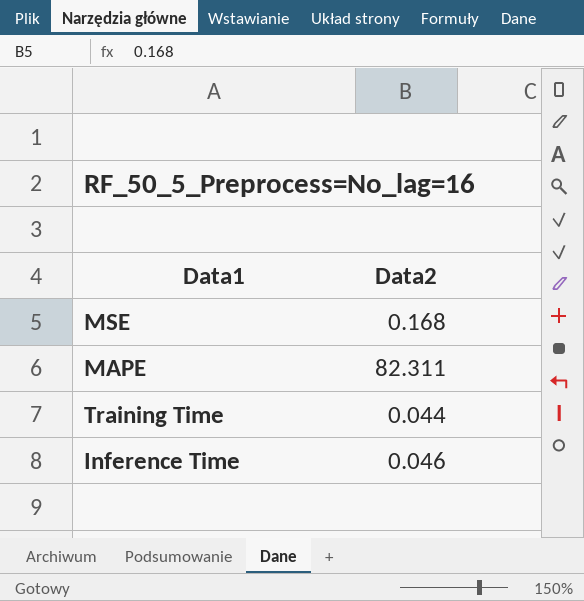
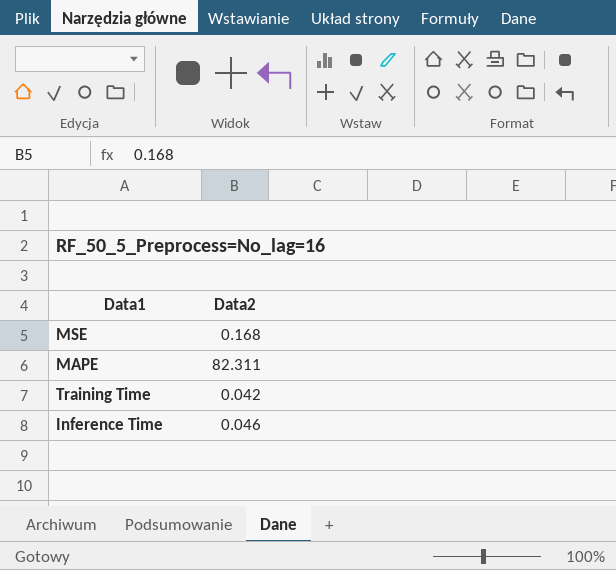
Training Time | Data2: 0.044 -> 0.042

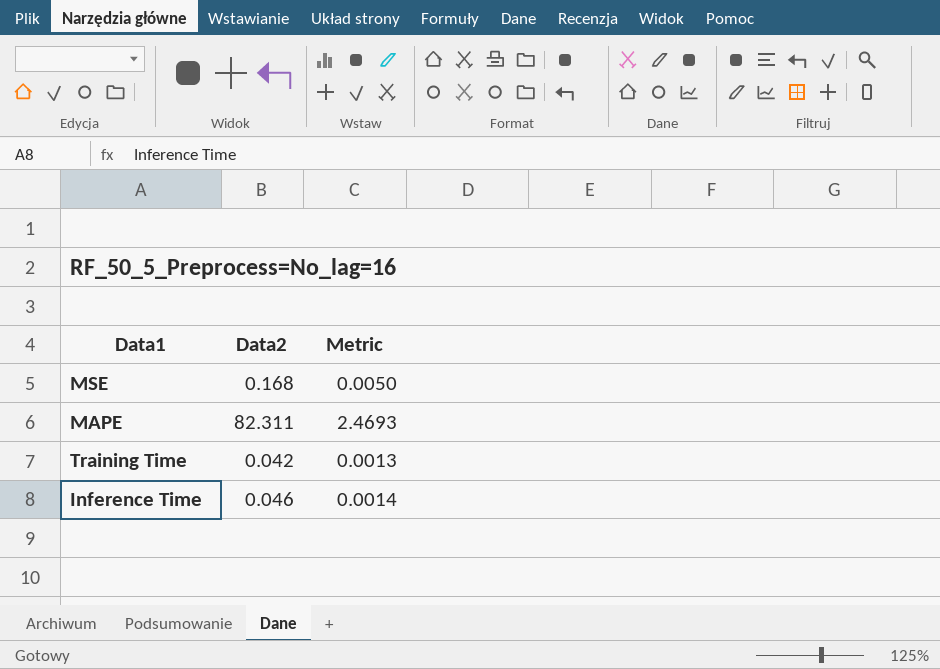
column Metric | formula: none -> [Data2] * 0.03

